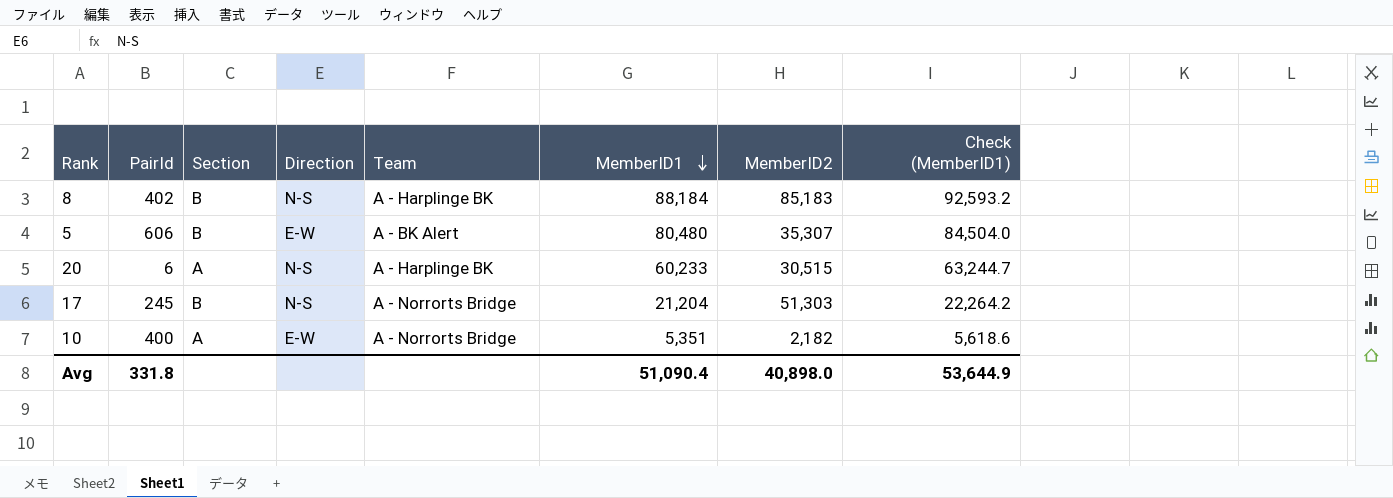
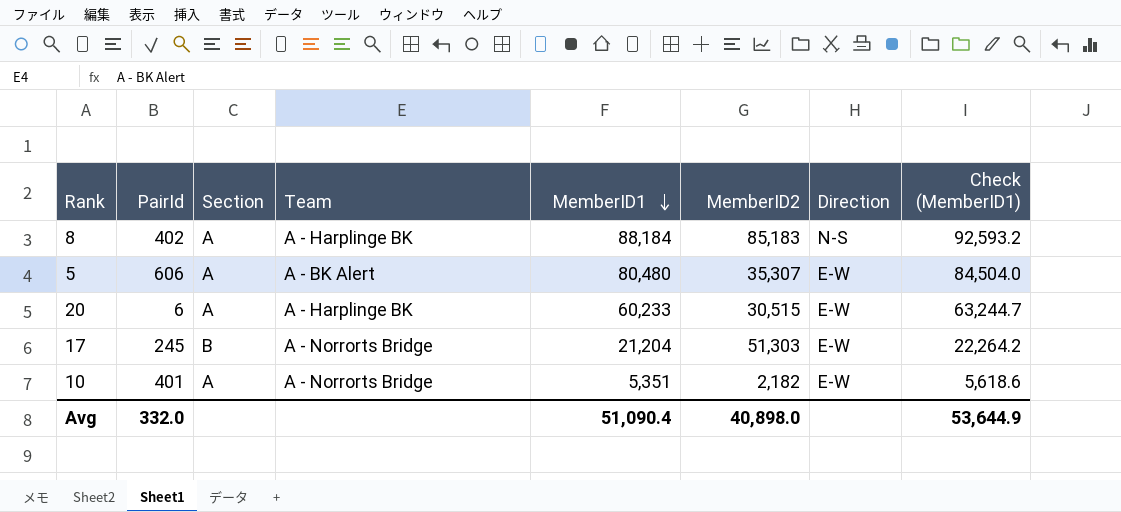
column Direction | position: 4 -> 7
8 | Section: B -> A
5 | Section: B -> A
20 | Direction: N-S -> E-W
17 | Direction: N-S -> E-W
10 | PairId: 400 -> 401
Avg | PairId: 331.8 -> 332.0

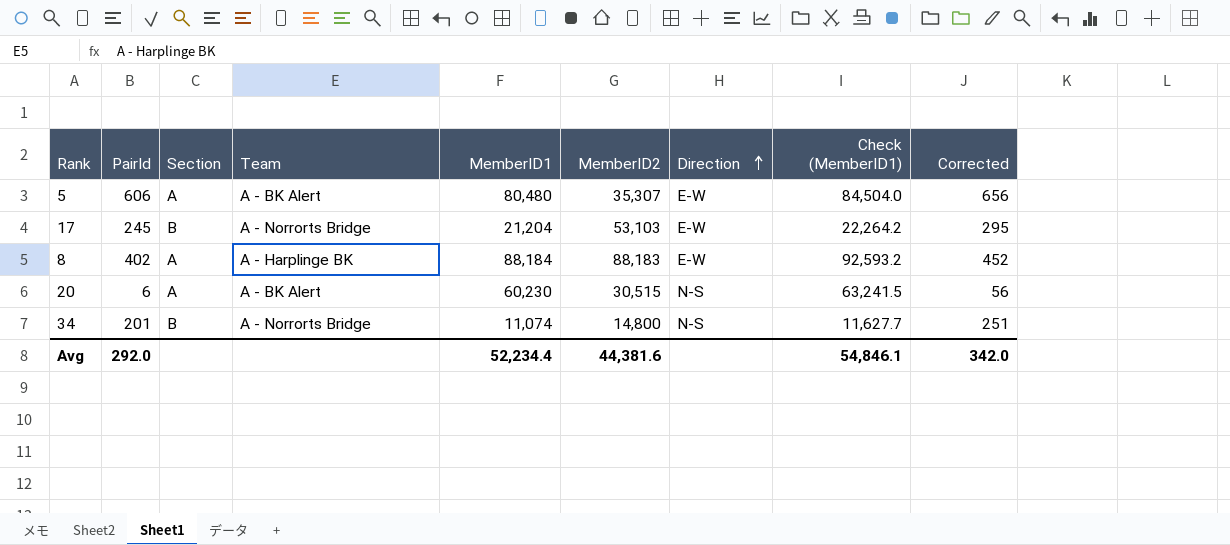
row order: MemberID1 descending -> Direction ascending
column Corrected | formula: none -> [PairId] + 50
row 10: 401 | A | A - Norrorts Bridge | 5,351 | 2,182 | E-W | 5,618.6 -> none
17 | MemberID2: 51,303 -> 53,103
8 | MemberID2: 85,183 -> 88,183
8 | Direction: N-S -> E-W
20 | Team: A - Harplinge BK -> A - BK Alert
20 | MemberID1: 60,233 -> 60,230
20 | Direction: E-W -> N-S
20 | Check (MemberID1): 63,244.7 -> 63,241.5
row 34: none -> 201 | B | A - Norrorts Bridge | 11,074 | 14,800 | N-S | 11,627.7 | 251
Avg | PairId: 332.0 -> 292.0
Avg | MemberID1: 51,090.4 -> 52,234.4
Avg | MemberID2: 40,898.0 -> 44,381.6
Avg | Check (MemberID1): 53,644.9 -> 54,846.1

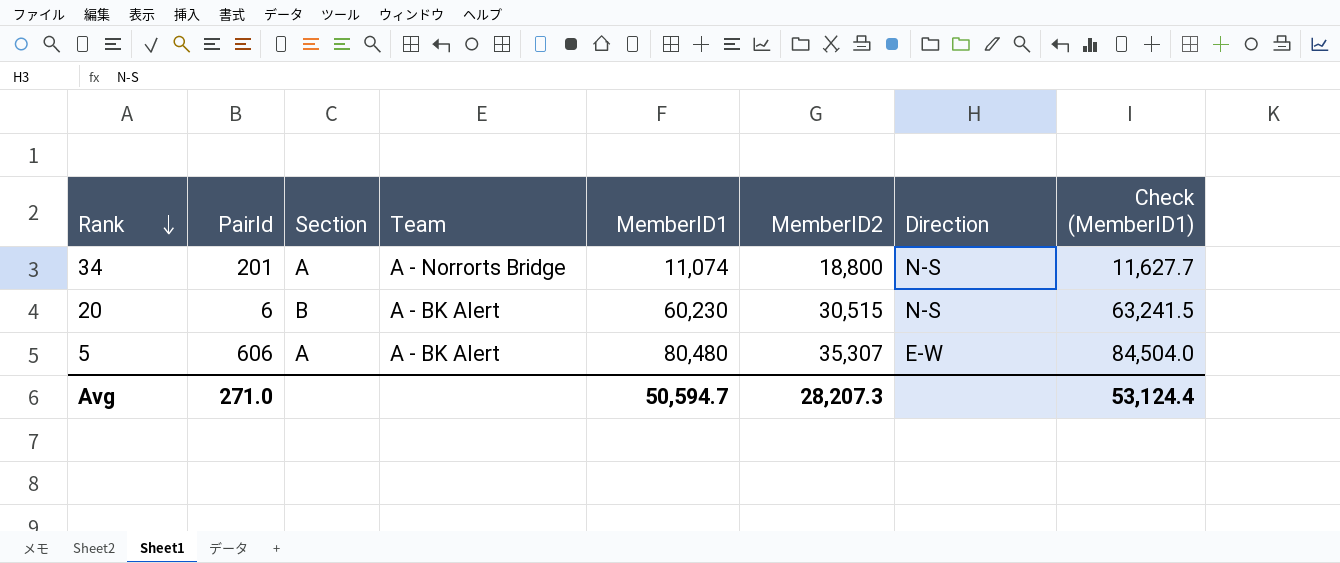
row order: Direction ascending -> Rank descending
column Corrected | formula: [PairId] + 50 -> none
row 17: 245 | B | A - Norrorts Bridge | 21,204 | 53,103 | E-W | 22,264.2 | 295 -> none
row 8: 402 | A | A - Harplinge BK | 88,184 | 88,183 | E-W | 92,593.2 | 452 -> none
34 | Section: B -> A
34 | MemberID2: 14,800 -> 18,800
20 | Section: A -> B
Avg | PairId: 292.0 -> 271.0
Avg | MemberID1: 52,234.4 -> 50,594.7
Avg | MemberID2: 44,381.6 -> 28,207.3
Avg | Check (MemberID1): 54,846.1 -> 53,124.4

